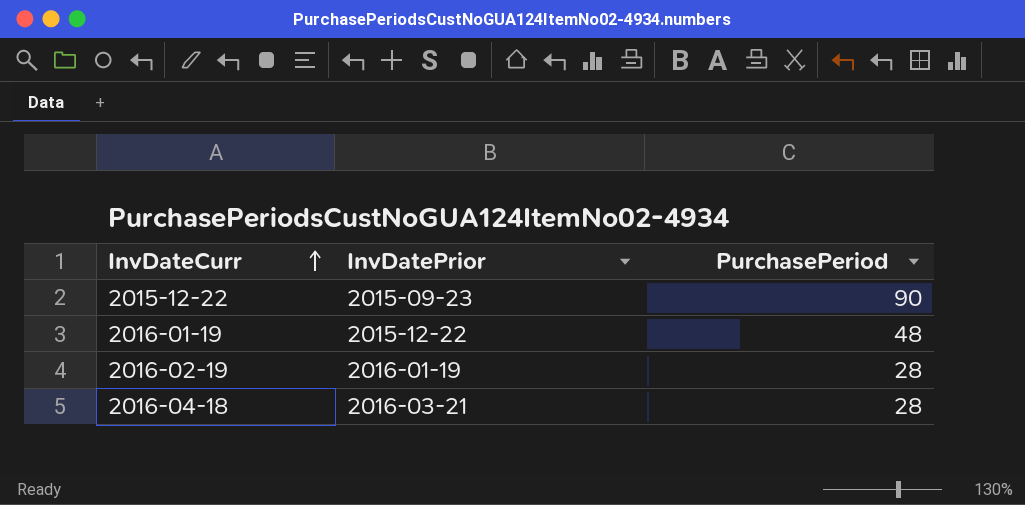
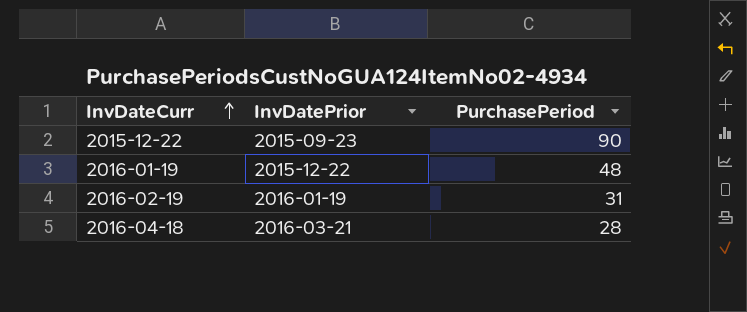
2016-02-19 | PurchasePeriod: 28 -> 31

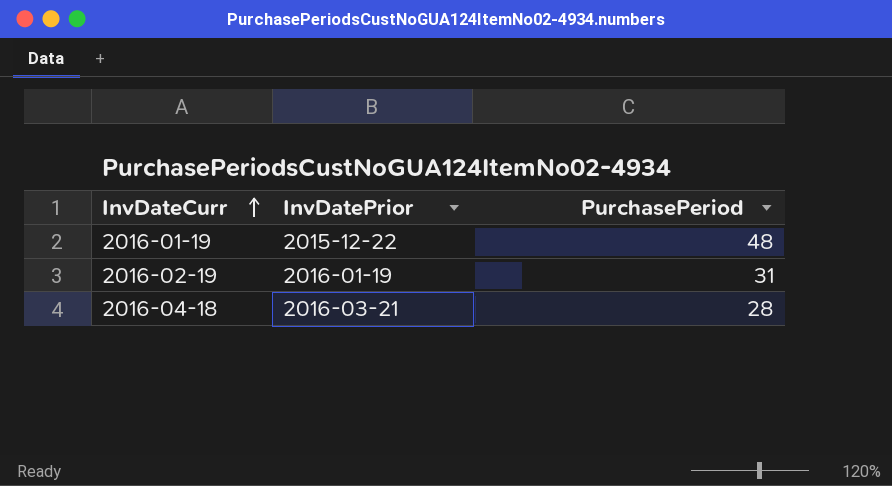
row 2015-12-22: 2015-09-23 | 90 -> none

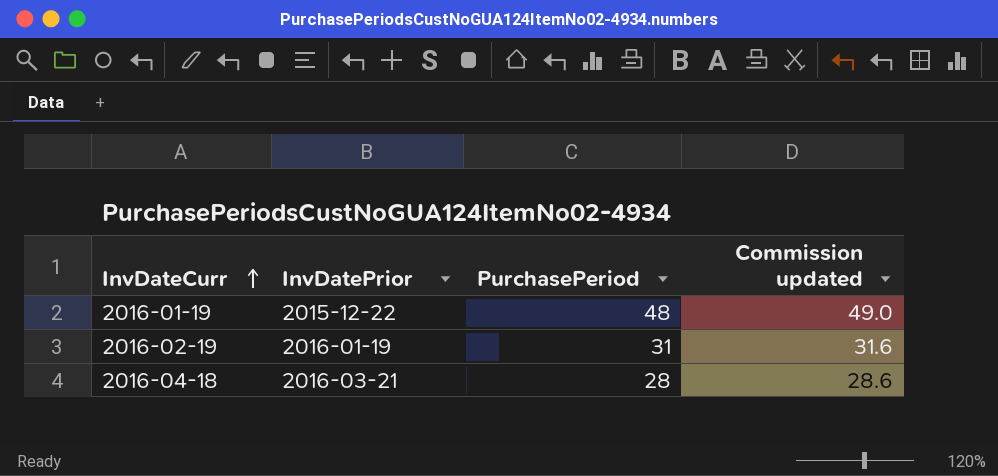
column Commission updated | formula: none -> [PurchasePeriod] * 1.02

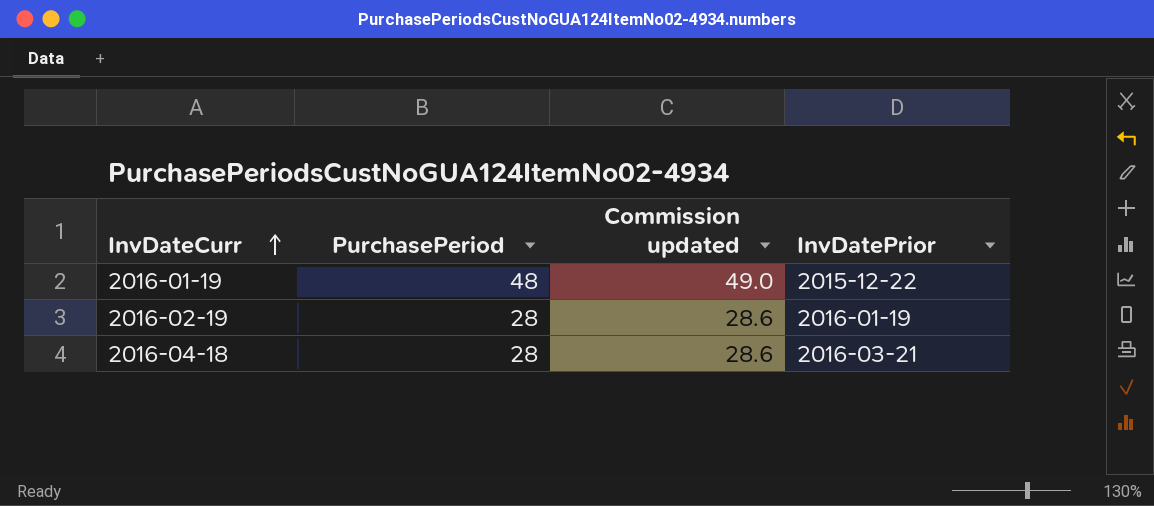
column InvDatePrior | position: 2 -> 4
2016-02-19 | PurchasePeriod: 31 -> 28
2016-02-19 | Commission updated: 31.6 -> 28.6

